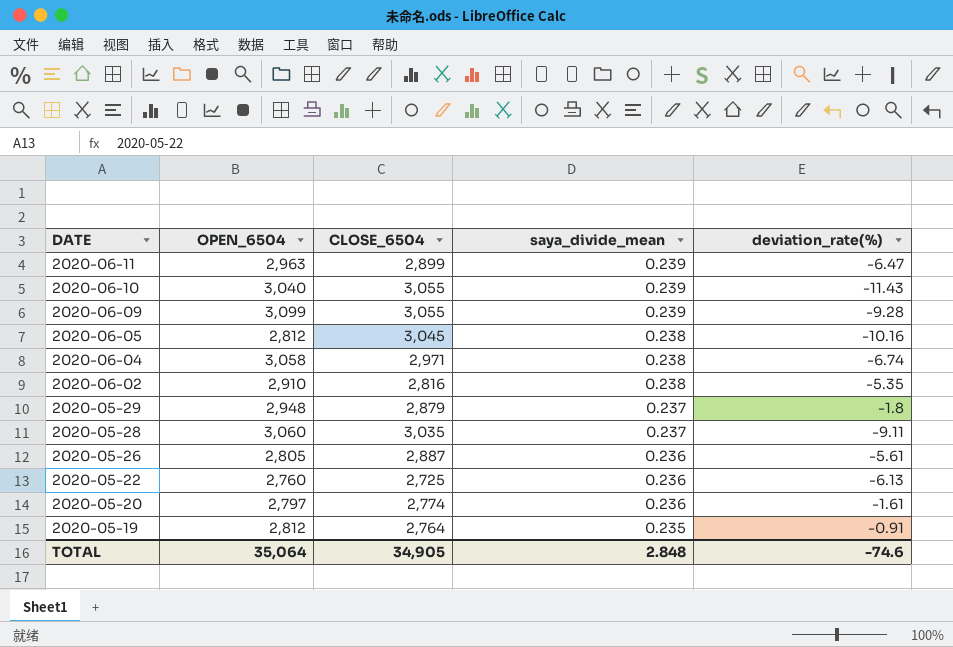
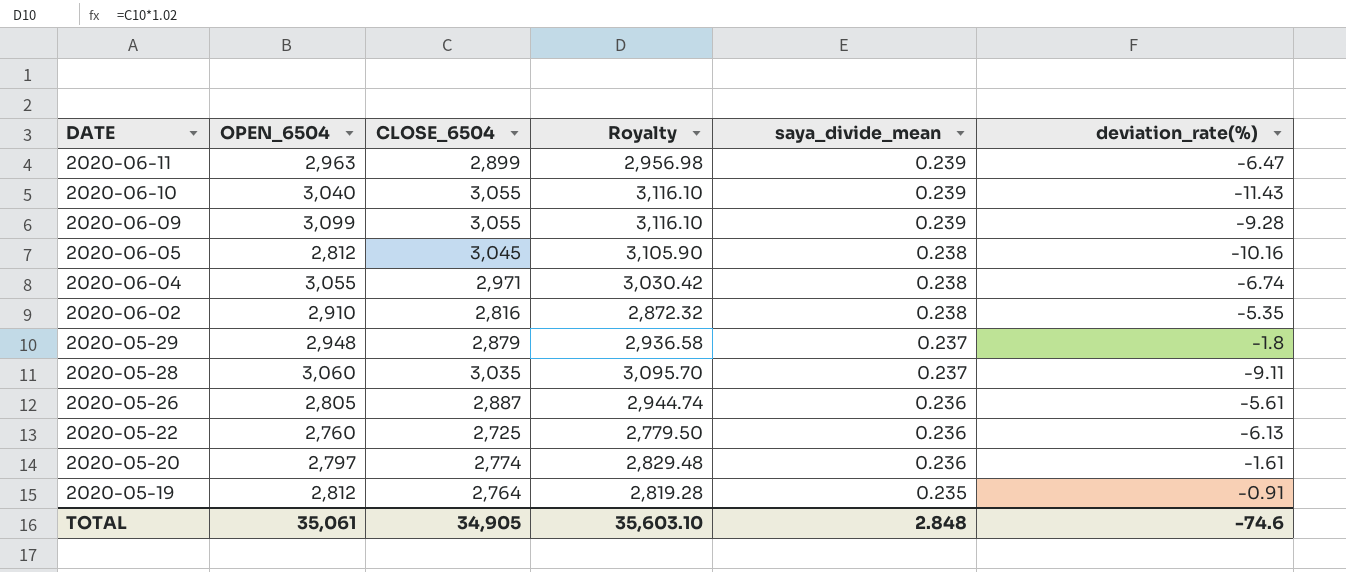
column Royalty | formula: none -> [CLOSE_6504] * 1.02
2020-06-04 | OPEN_6504: 3,058 -> 3,055
TOTAL | OPEN_6504: 35,064 -> 35,061

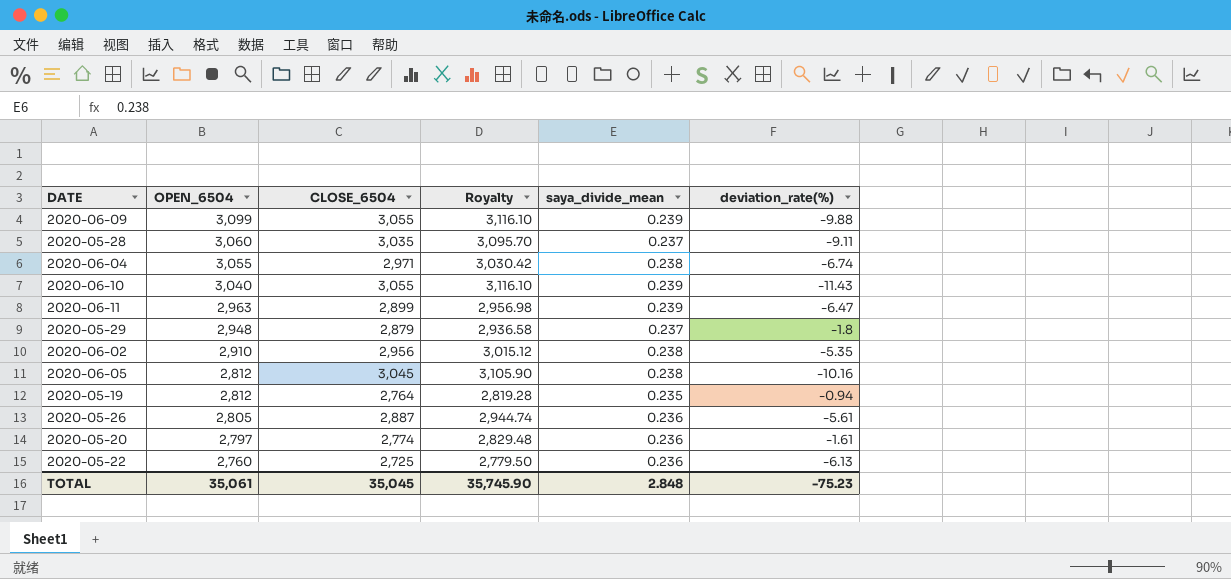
row order: DATE descending -> OPEN_6504 descending
2020-06-09 | deviation_rate(%): -9.28 -> -9.88
2020-06-02 | CLOSE_6504: 2,816 -> 2,956
2020-06-02 | Royalty: 2,872.32 -> 3,015.12
2020-05-19 | deviation_rate(%): -0.91 -> -0.94
TOTAL | CLOSE_6504: 34,905 -> 35,045
TOTAL | Royalty: 35,603.10 -> 35,745.90
TOTAL | deviation_rate(%): -74.6 -> -75.23

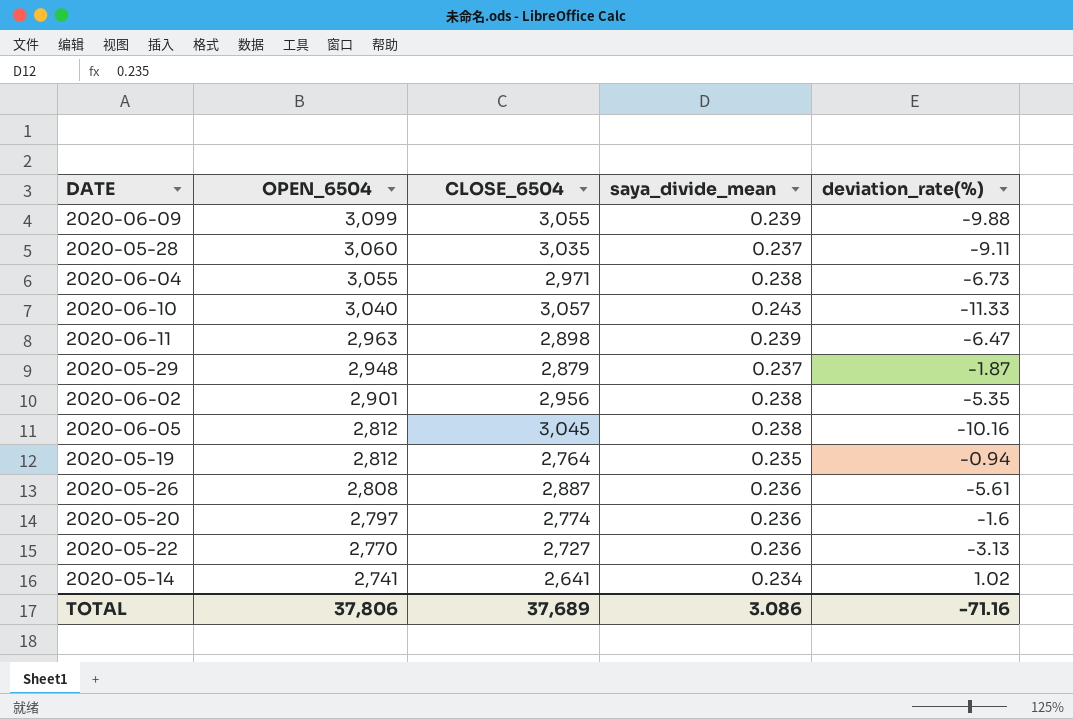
column Royalty | formula: [CLOSE_6504] * 1.02 -> none
2020-06-04 | deviation_rate(%): -6.74 -> -6.73
2020-06-10 | CLOSE_6504: 3,055 -> 3,057
2020-06-10 | saya_divide_mean: 0.239 -> 0.243
2020-06-10 | deviation_rate(%): -11.43 -> -11.33
2020-06-11 | CLOSE_6504: 2,899 -> 2,898
2020-05-29 | deviation_rate(%): -1.8 -> -1.87
2020-06-02 | OPEN_6504: 2,910 -> 2,901
2020-05-26 | OPEN_6504: 2,805 -> 2,808
2020-05-20 | deviation_rate(%): -1.61 -> -1.6
2020-05-22 | OPEN_6504: 2,760 -> 2,770
2020-05-22 | CLOSE_6504: 2,725 -> 2,727
2020-05-22 | deviation_rate(%): -6.13 -> -3.13
row 2020-05-14: none -> 2,741 | 2,641 | 0.234 | 1.02
TOTAL | OPEN_6504: 35,061 -> 37,806
TOTAL | CLOSE_6504: 35,045 -> 37,689
TOTAL | saya_divide_mean: 2.848 -> 3.086
TOTAL | deviation_rate(%): -75.23 -> -71.16

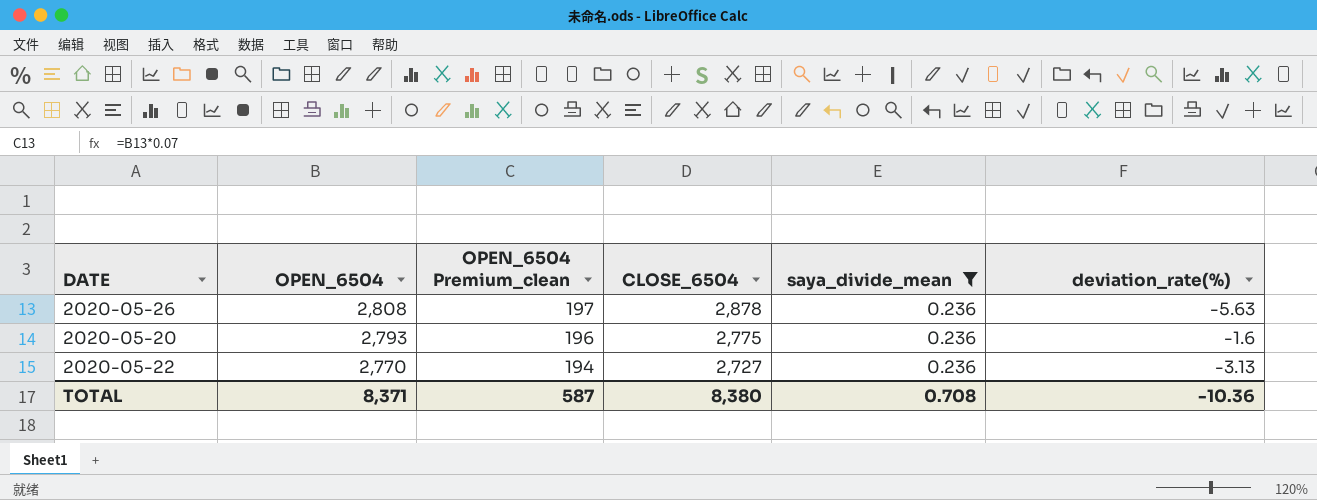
filter: none -> saya_divide_mean = 0.236
column OPEN_6504 Premium_clean | formula: none -> [OPEN_6504] * 0.07
2020-05-26 | CLOSE_6504: 2,887 -> 2,878
2020-05-26 | deviation_rate(%): -5.61 -> -5.63
2020-05-20 | OPEN_6504: 2,797 -> 2,793
2020-05-20 | CLOSE_6504: 2,774 -> 2,775
TOTAL | OPEN_6504: 37,806 -> 8,371
TOTAL | CLOSE_6504: 37,689 -> 8,380
TOTAL | saya_divide_mean: 3.086 -> 0.708
TOTAL | deviation_rate(%): -71.16 -> -10.36

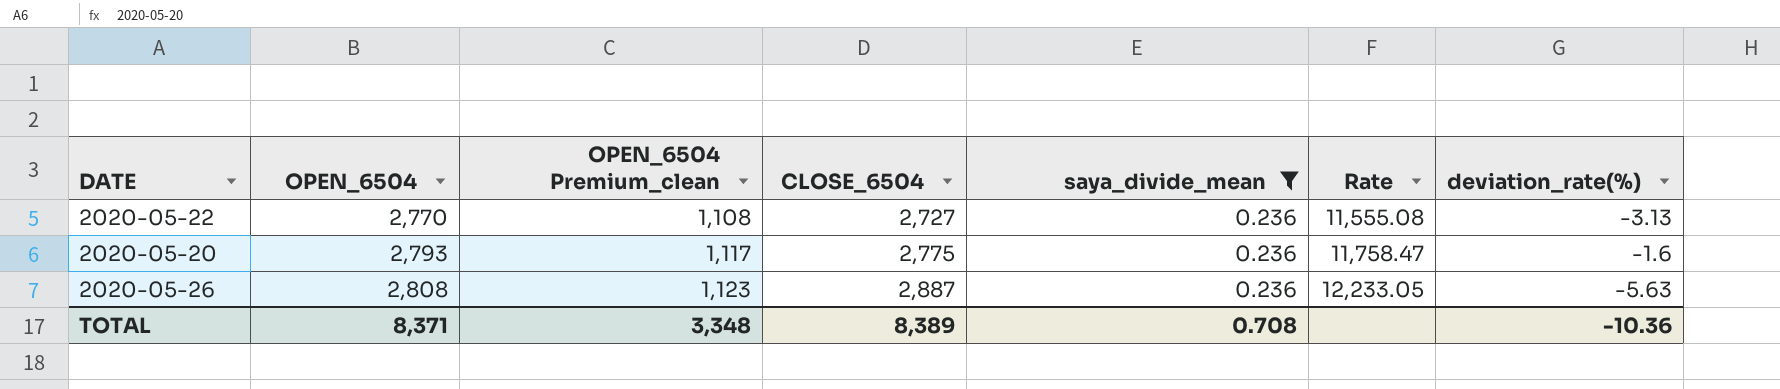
row order: OPEN_6504 descending -> OPEN_6504 ascending
column OPEN_6504 Premium_clean | formula: [OPEN_6504] * 0.07 -> [OPEN_6504] * 0.4
column Rate | formula: none -> [CLOSE_6504] / [saya_divide_mean]
2020-05-26 | CLOSE_6504: 2,878 -> 2,887
TOTAL | OPEN_6504 Premium_clean: 587 -> 3,348
TOTAL | CLOSE_6504: 8,380 -> 8,389

